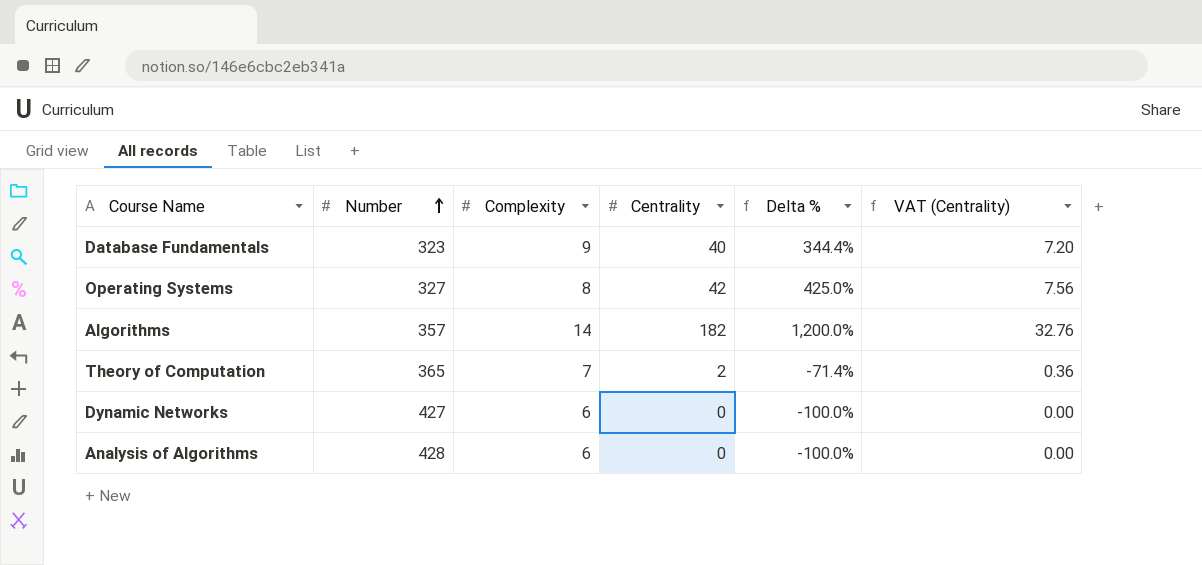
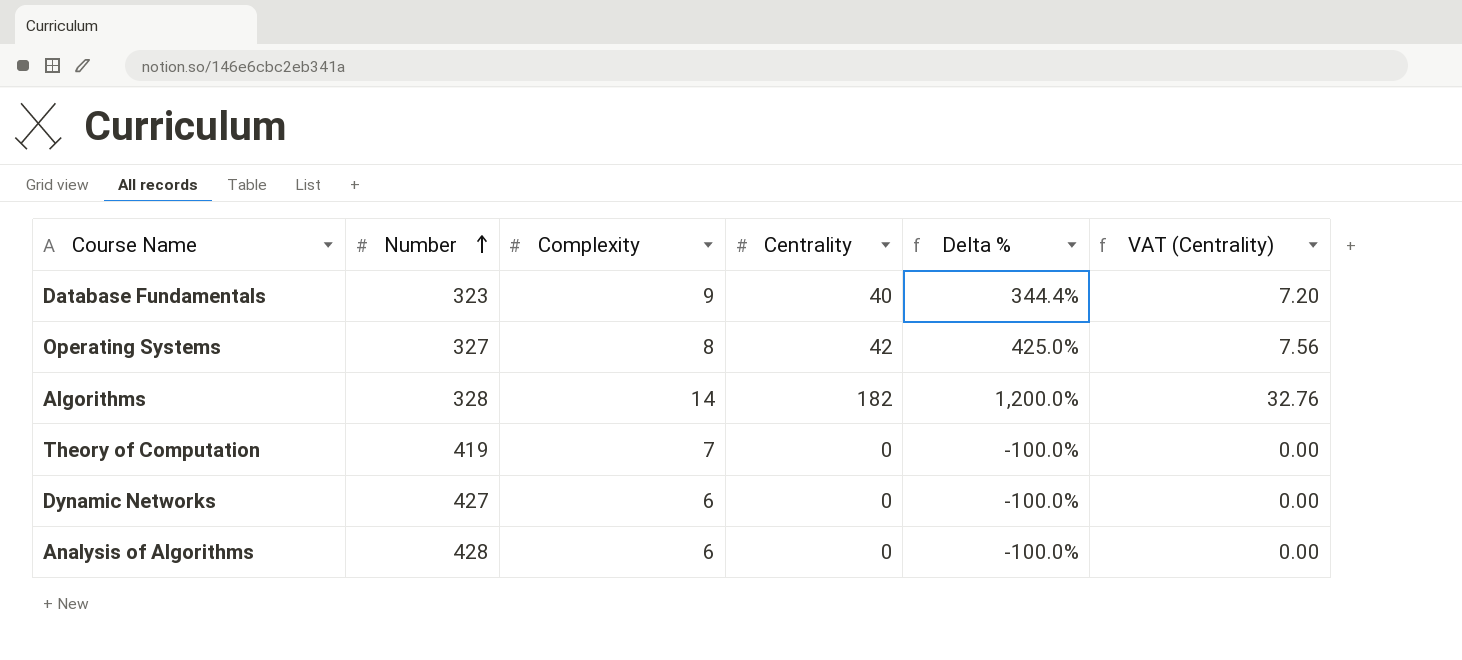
Algorithms | Number: 357 -> 328
Theory of Computation | Number: 365 -> 419
Theory of Computation | Centrality: 2 -> 0
Theory of Computation | Delta %: -71.4% -> -100.0%
Theory of Computation | VAT (Centrality): 0.36 -> 0.00

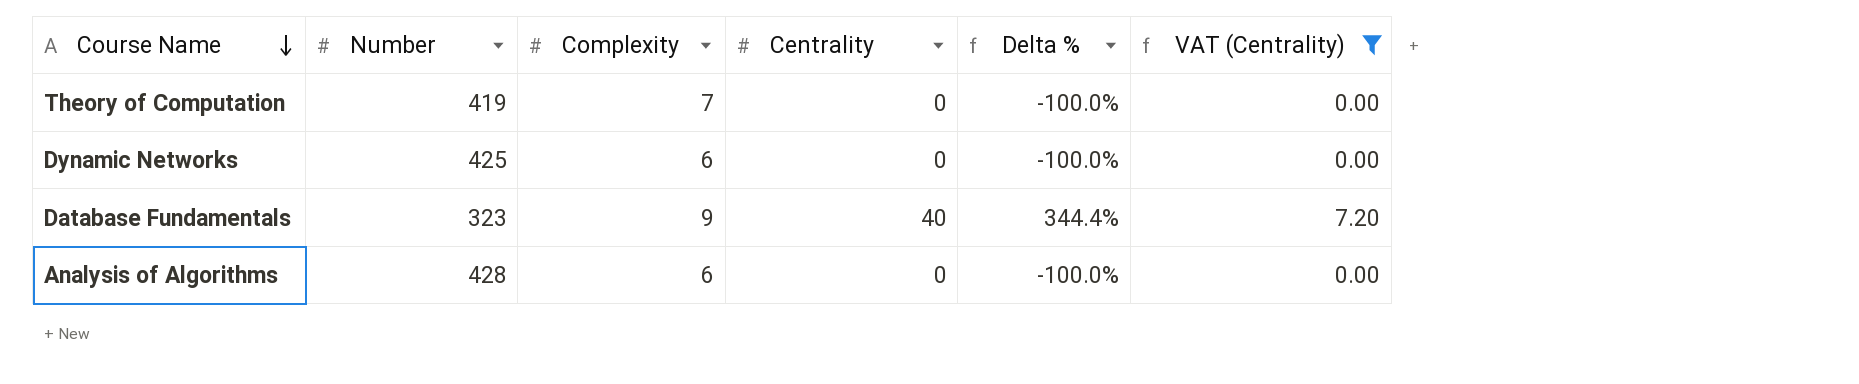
filter: none -> VAT (Centrality) <= 7.20
row order: Number ascending -> Course Name descending
Dynamic Networks | Number: 427 -> 425

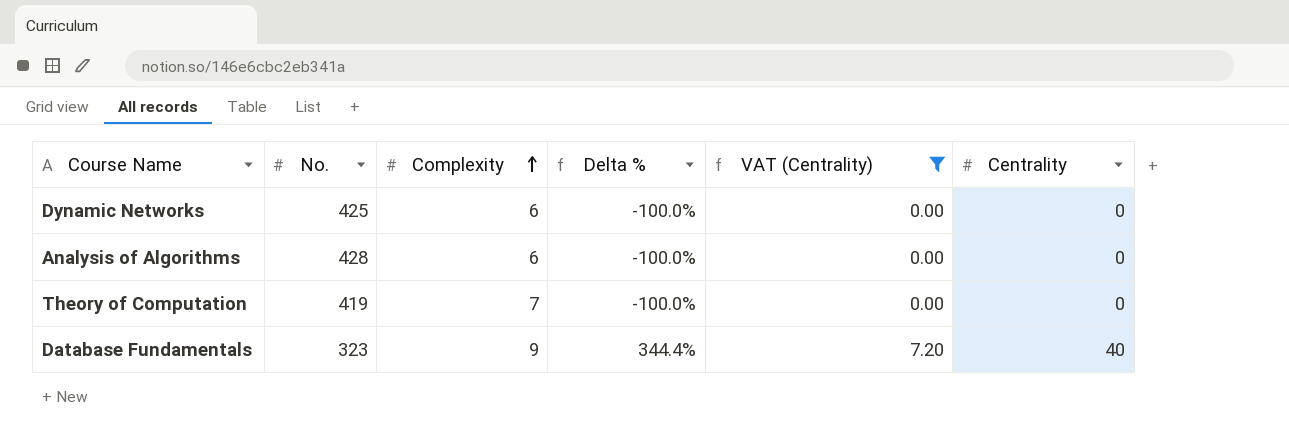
row order: Course Name descending -> Complexity ascending
column name: Number -> No.
column Centrality | position: 4 -> 6

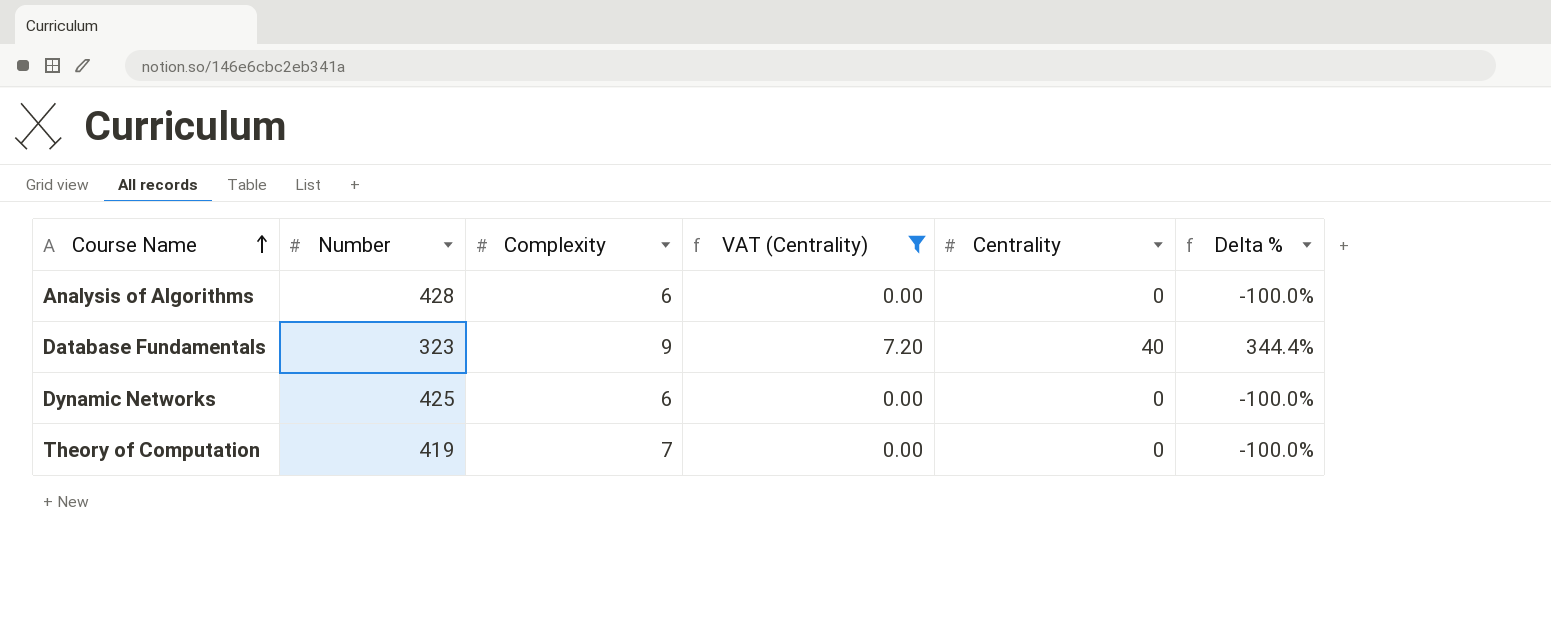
row order: Complexity ascending -> Course Name ascending
column name: No. -> Number
column Delta % | position: 4 -> 6

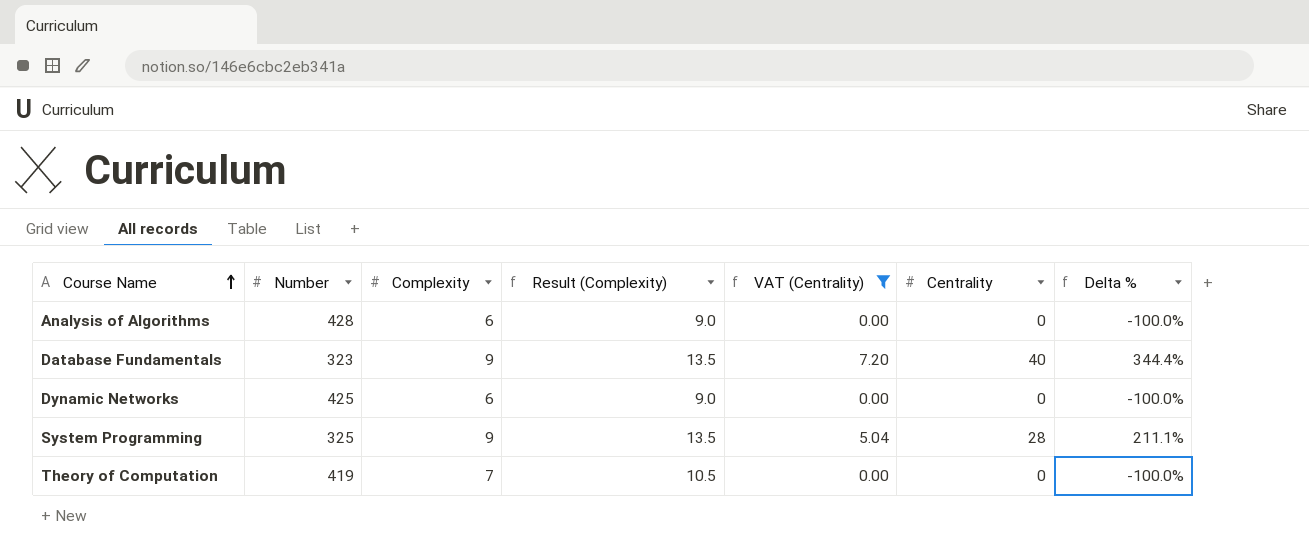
column Result (Complexity) | formula: none -> [Complexity] * 1.5
row System Programming: none -> 325 | 9 | 13.5 | 5.04 | 28 | 211.1%

